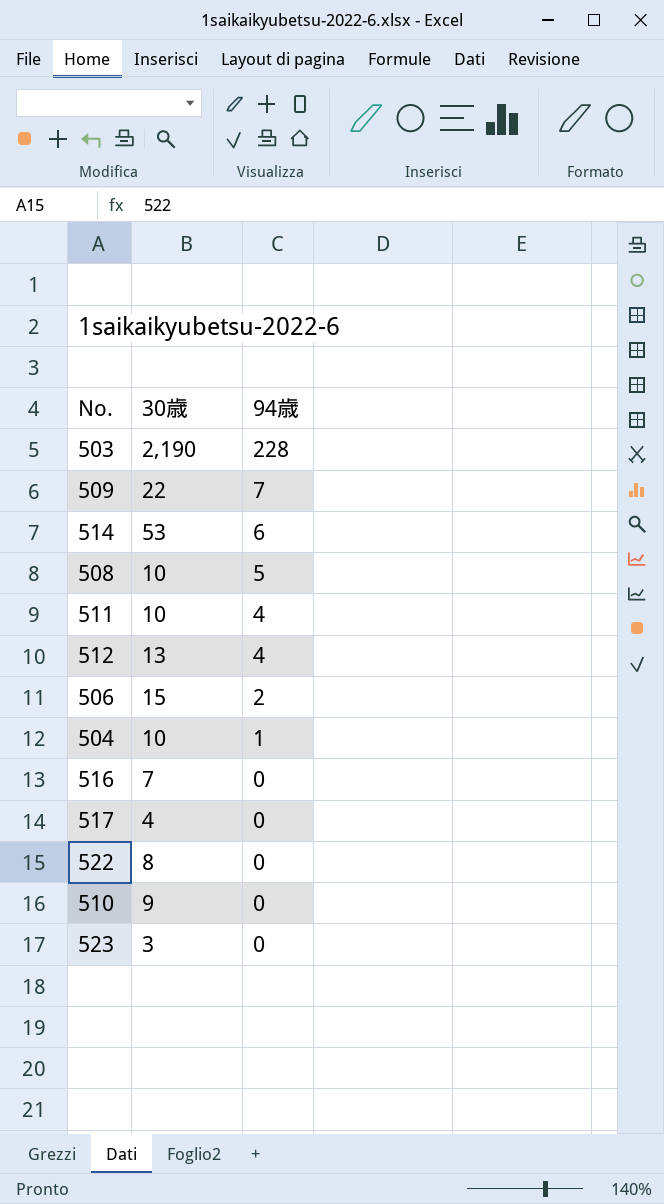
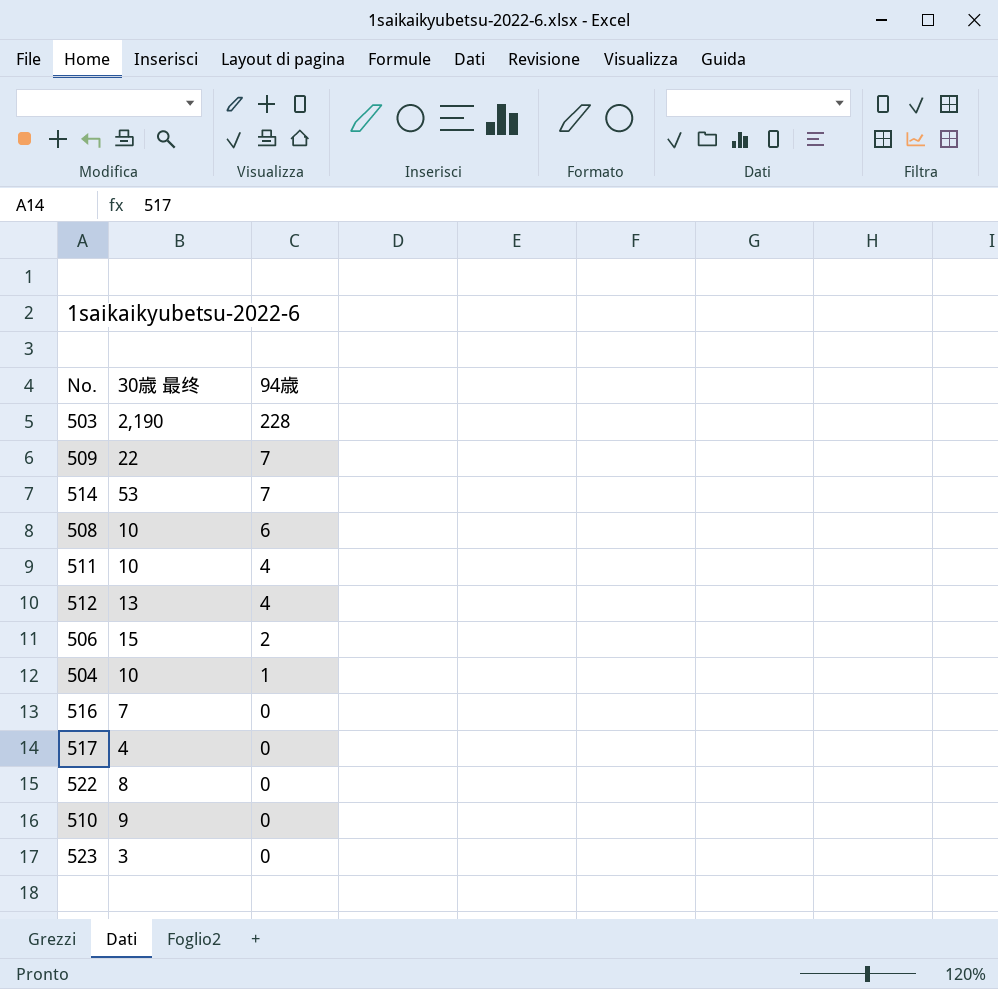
column name: 30歳 -> 30歳 最终
514 | 94歳: 6 -> 7
508 | 94歳: 5 -> 6

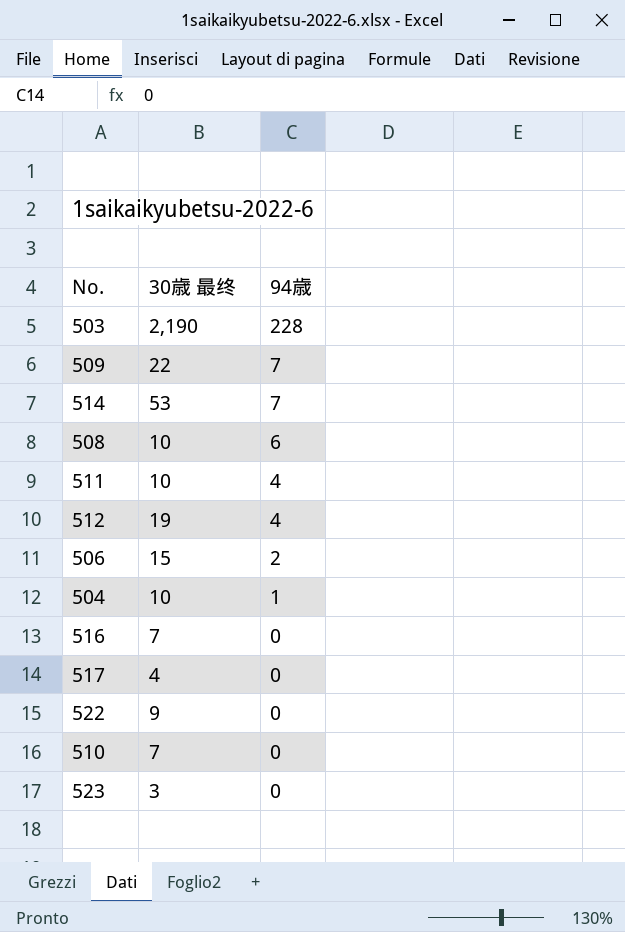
512 | 30歳 最终: 13 -> 19
522 | 30歳 最终: 8 -> 9
510 | 30歳 最终: 9 -> 7

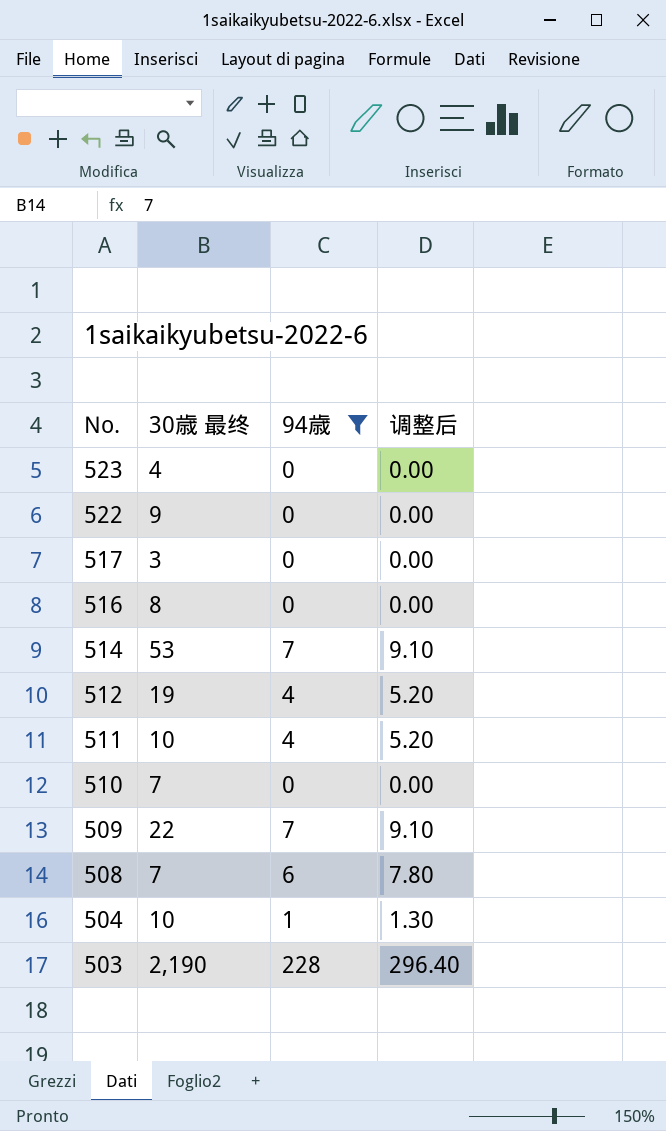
filter: none -> 94歳 != 2
row order: 94歳 descending -> No. descending
column 调整后 | formula: none -> [94歳] * 1.3
523 | 30歳 最终: 3 -> 4
517 | 30歳 最终: 4 -> 3
516 | 30歳 最终: 7 -> 8
508 | 30歳 最终: 10 -> 7

